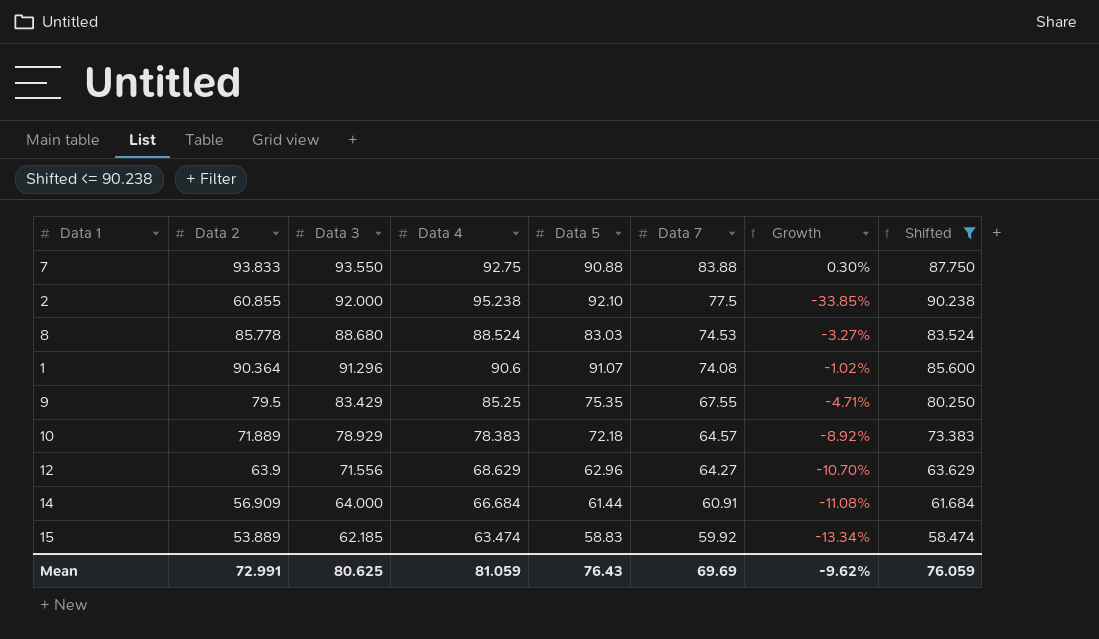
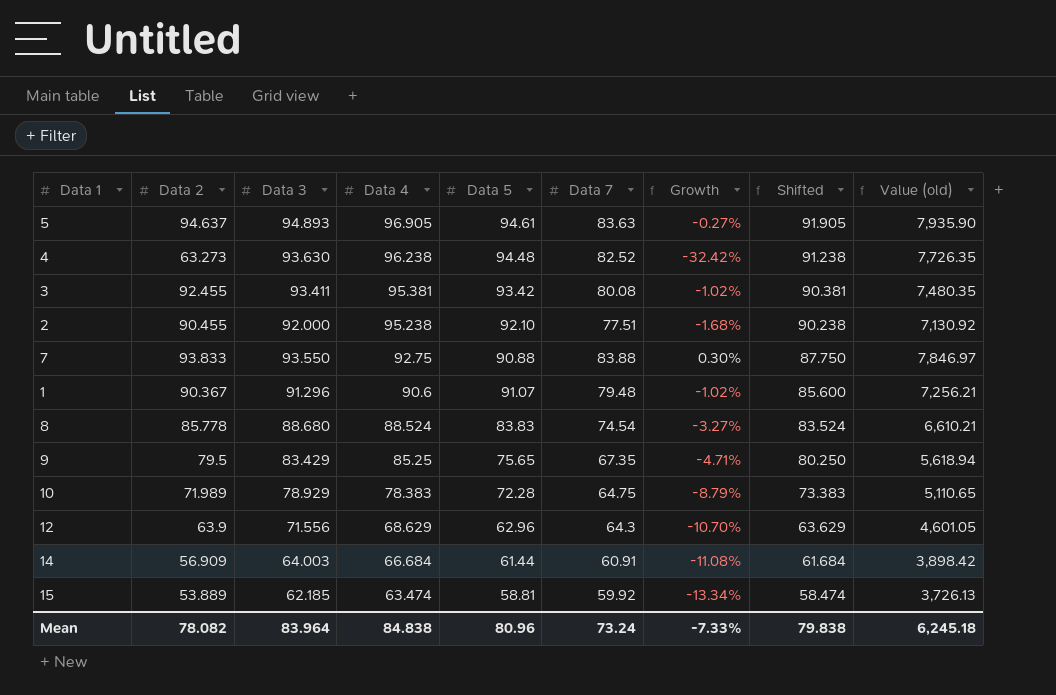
filter: Shifted <= 90.238 -> none
row order: Data 7 descending -> Data 4 descending
column Value (old) | formula: none -> [Data 3] * [Data 7]
2 | Data 2: 60.855 -> 90.455
2 | Data 7: 77.5 -> 77.51
2 | Growth: -33.85% -> -1.68%
1 | Data 2: 90.364 -> 90.367
1 | Data 7: 74.08 -> 79.48
8 | Data 5: 83.03 -> 83.83
8 | Data 7: 74.53 -> 74.54
9 | Data 5: 75.35 -> 75.65
9 | Data 7: 67.55 -> 67.35
10 | Data 2: 71.889 -> 71.989
10 | Data 5: 72.18 -> 72.28
10 | Data 7: 64.57 -> 64.75
10 | Growth: -8.92% -> -8.79%
12 | Data 7: 64.27 -> 64.3
14 | Data 3: 64.000 -> 64.003
15 | Data 5: 58.83 -> 58.81
Mean | Data 2: 72.991 -> 78.082
Mean | Data 3: 80.625 -> 83.964
Mean | Data 4: 81.059 -> 84.838
Mean | Data 5: 76.43 -> 80.96
Mean | Data 7: 69.69 -> 73.24
Mean | Growth: -9.62% -> -7.33%
Mean | Shifted: 76.059 -> 79.838

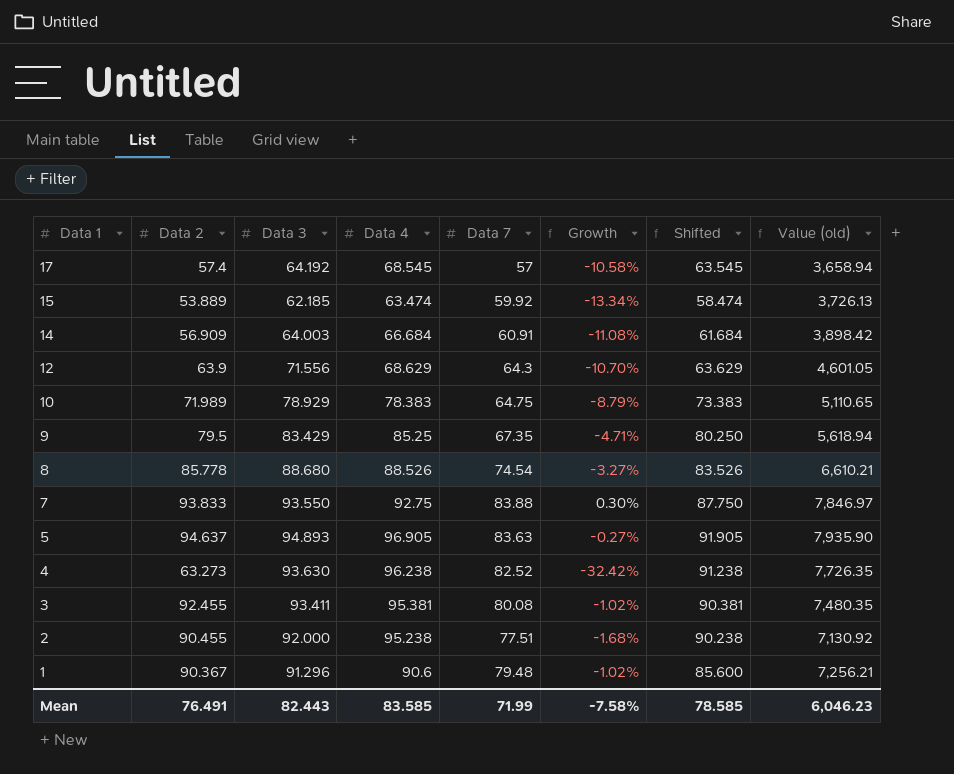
row order: Data 4 descending -> Data 1 descending
column Data 5 | position: 5 -> none
row 17: none -> 57.4 | 64.192 | 68.545 | 57 | -10.58% | 63.545 | 3,658.94
8 | Data 4: 88.524 -> 88.526
8 | Shifted: 83.524 -> 83.526
Mean | Data 2: 78.082 -> 76.491
Mean | Data 3: 83.964 -> 82.443
Mean | Data 4: 84.838 -> 83.585
Mean | Data 7: 73.24 -> 71.99
Mean | Growth: -7.33% -> -7.58%
Mean | Shifted: 79.838 -> 78.585
Mean | Value (old): 6,245.18 -> 6,046.23

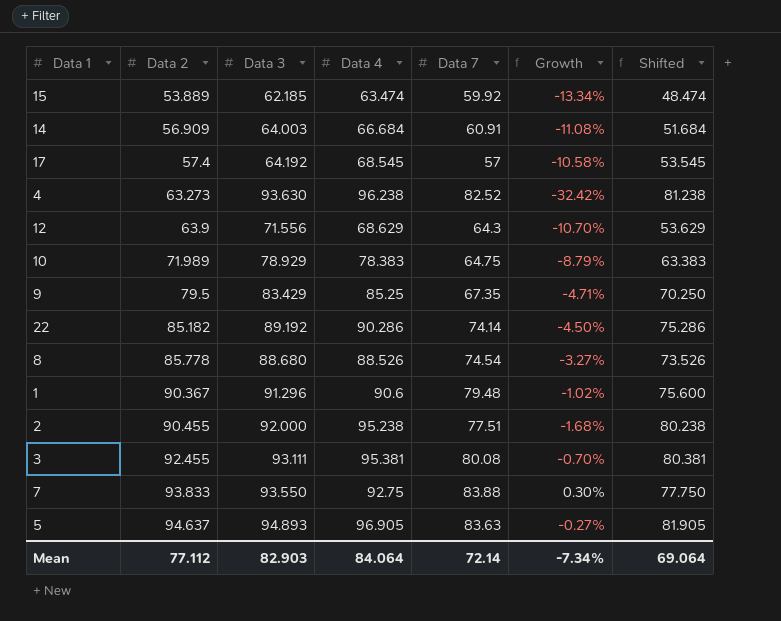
row order: Data 1 descending -> Data 2 ascending
column Value (old) | formula: [Data 3] * [Data 7] -> none
column Shifted | formula: [Data 4] - 5 -> [Data 4] - 15
row 22: none -> 85.182 | 89.192 | 90.286 | 74.14 | -4.50% | 75.286
3 | Data 3: 93.411 -> 93.111
3 | Growth: -1.02% -> -0.70%
Mean | Data 2: 76.491 -> 77.112
Mean | Data 3: 82.443 -> 82.903
Mean | Data 4: 83.585 -> 84.064
Mean | Data 7: 71.99 -> 72.14
Mean | Growth: -7.58% -> -7.34%
Mean | Shifted: 78.585 -> 69.064

